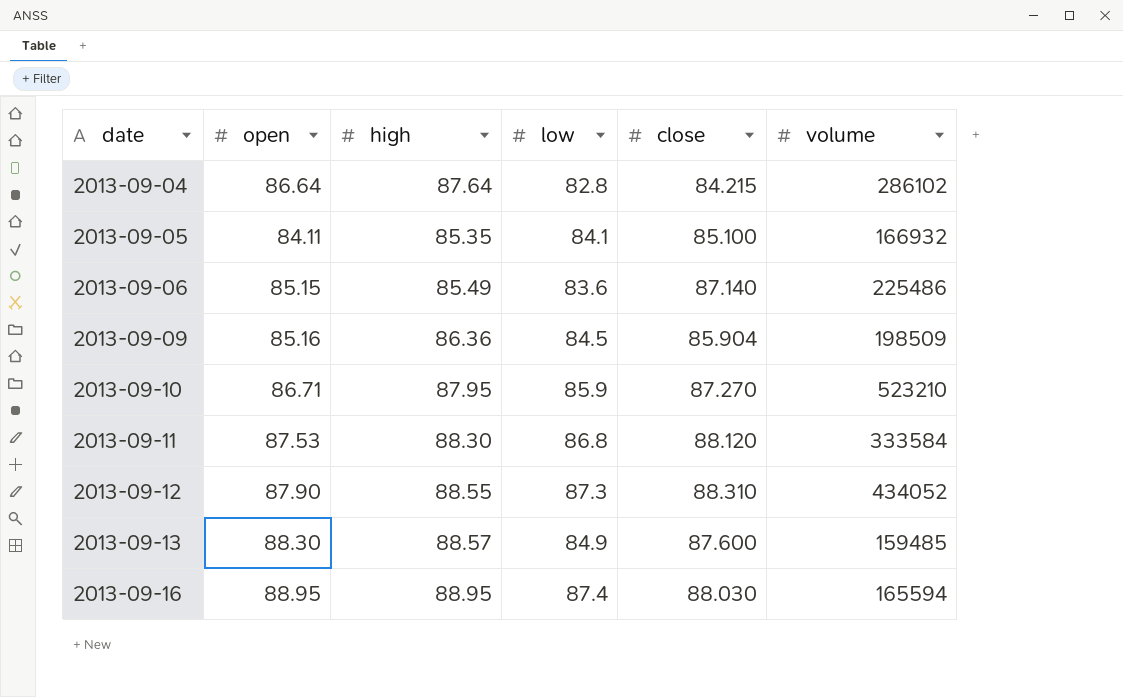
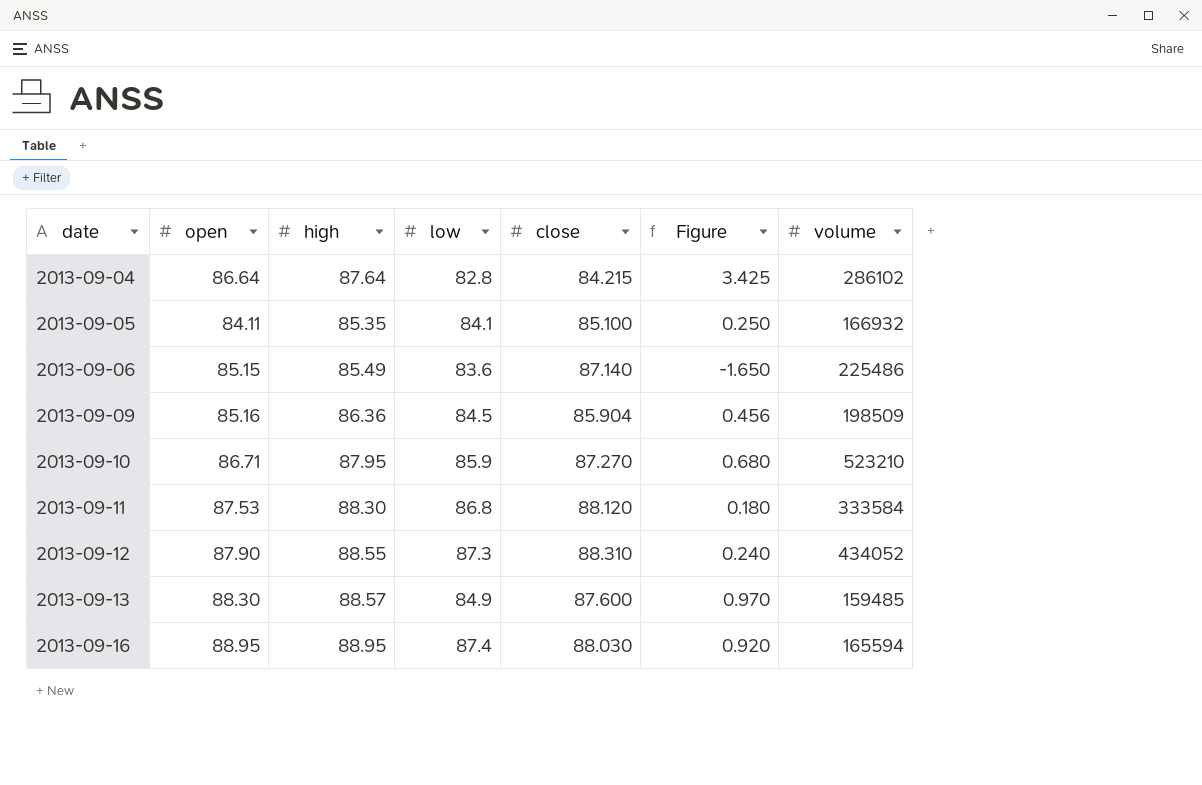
column Figure | formula: none -> [high] - [close]

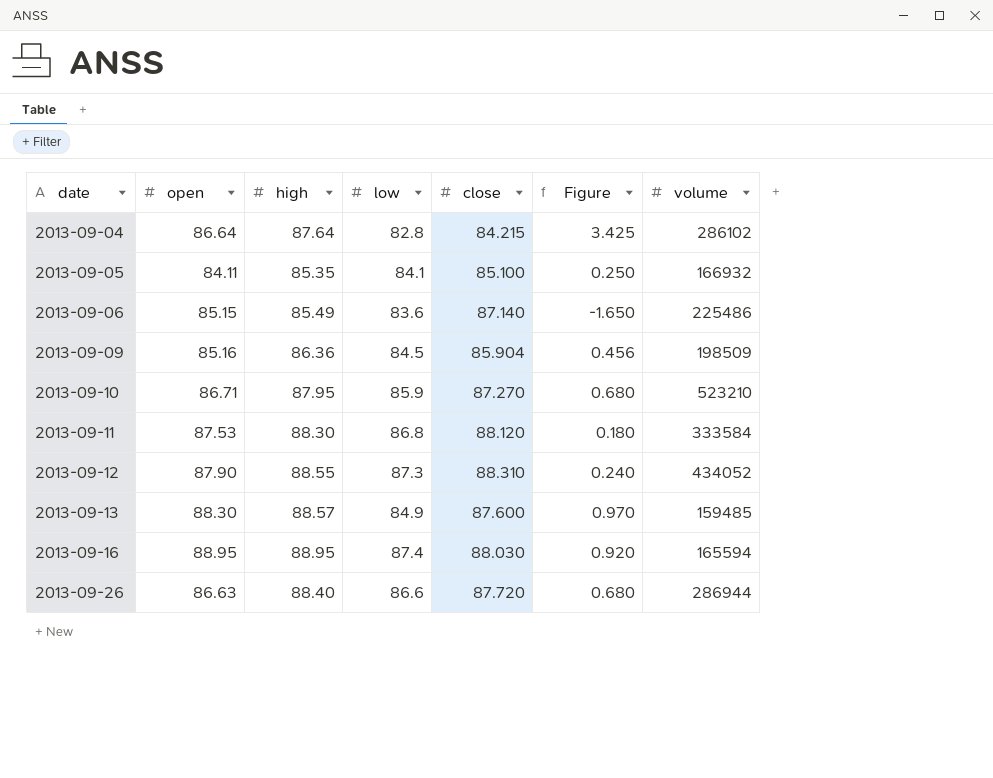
row 2013-09-26: none -> 86.63 | 88.40 | 86.6 | 87.720 | 0.680 | 286944

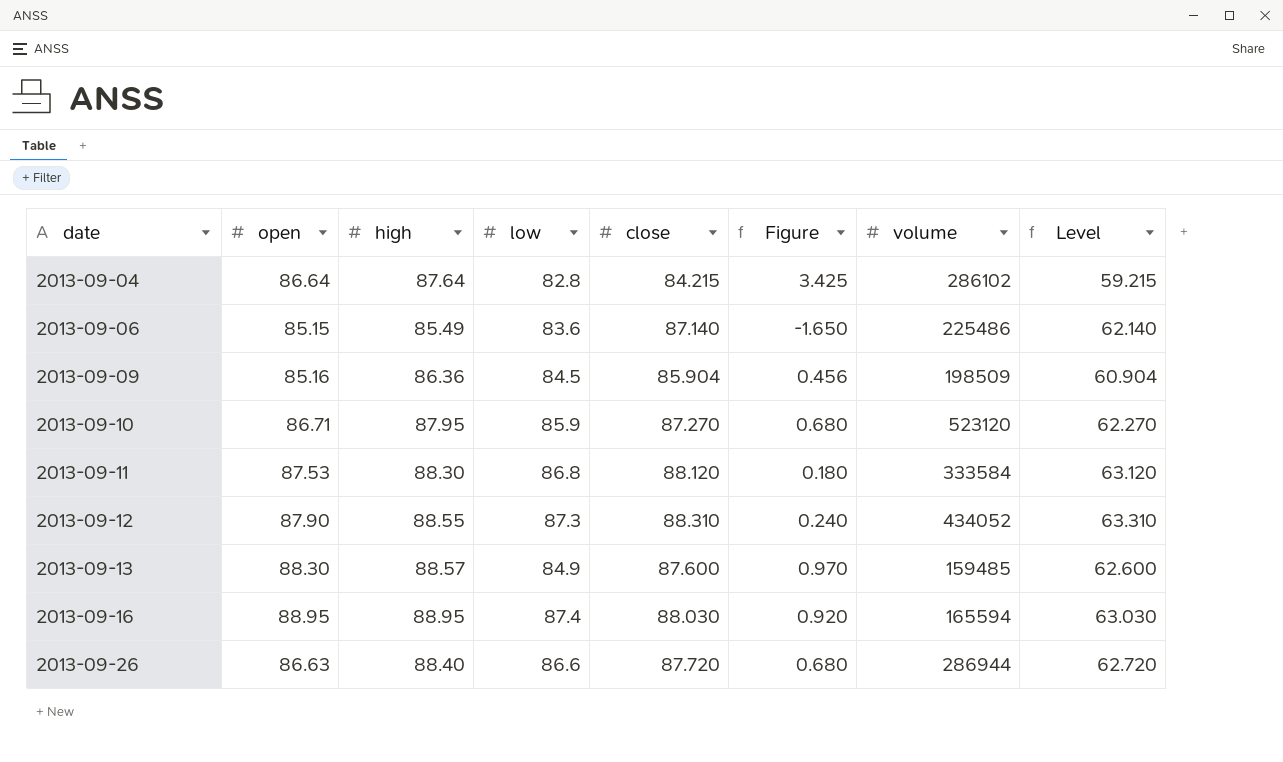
column Level | formula: none -> [close] - 25
row 2013-09-05: 84.11 | 85.35 | 84.1 | 85.100 | 0.250 | 166932 -> none
2013-09-10 | volume: 523210 -> 523120

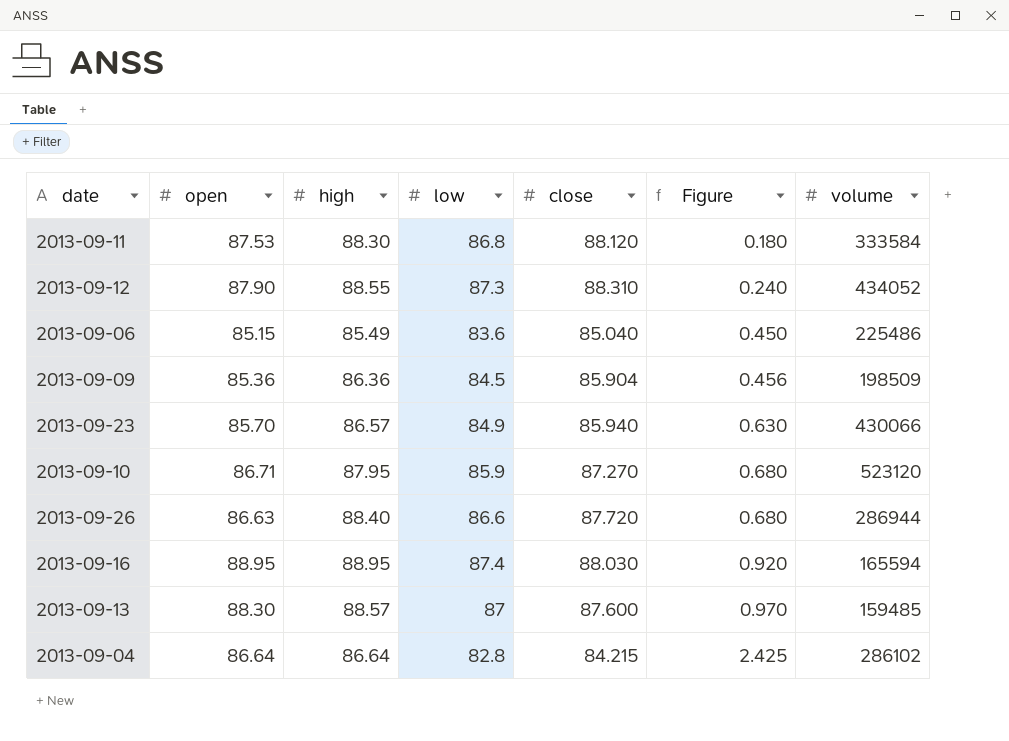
row order: date ascending -> Figure ascending
column Level | formula: [close] - 25 -> none
2013-09-06 | close: 87.140 -> 85.040
2013-09-06 | Figure: -1.650 -> 0.450
2013-09-09 | open: 85.16 -> 85.36
row 2013-09-23: none -> 85.70 | 86.57 | 84.9 | 85.940 | 0.630 | 430066
2013-09-13 | low: 84.9 -> 87
2013-09-04 | high: 87.64 -> 86.64
2013-09-04 | Figure: 3.425 -> 2.425

